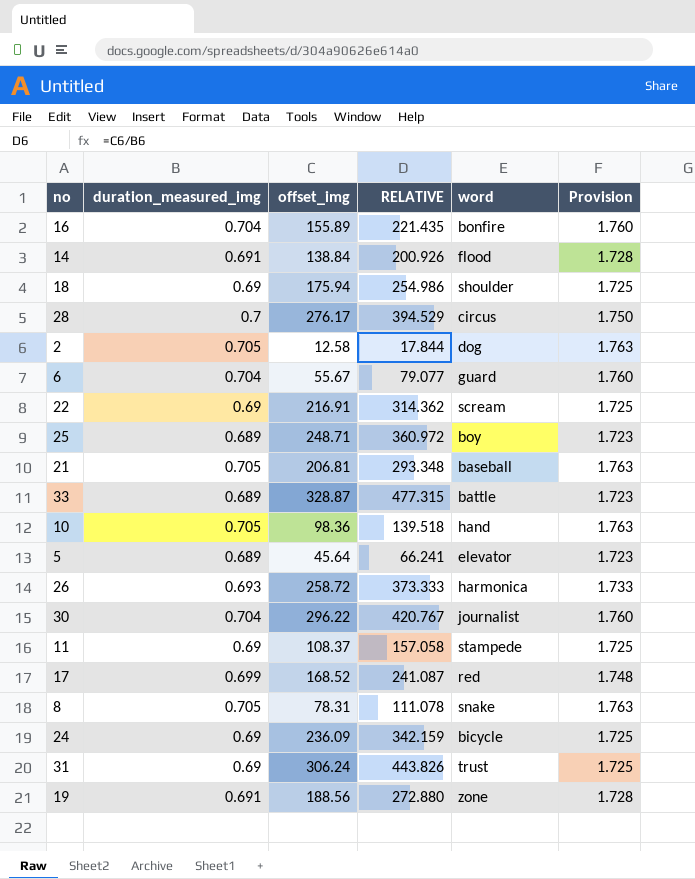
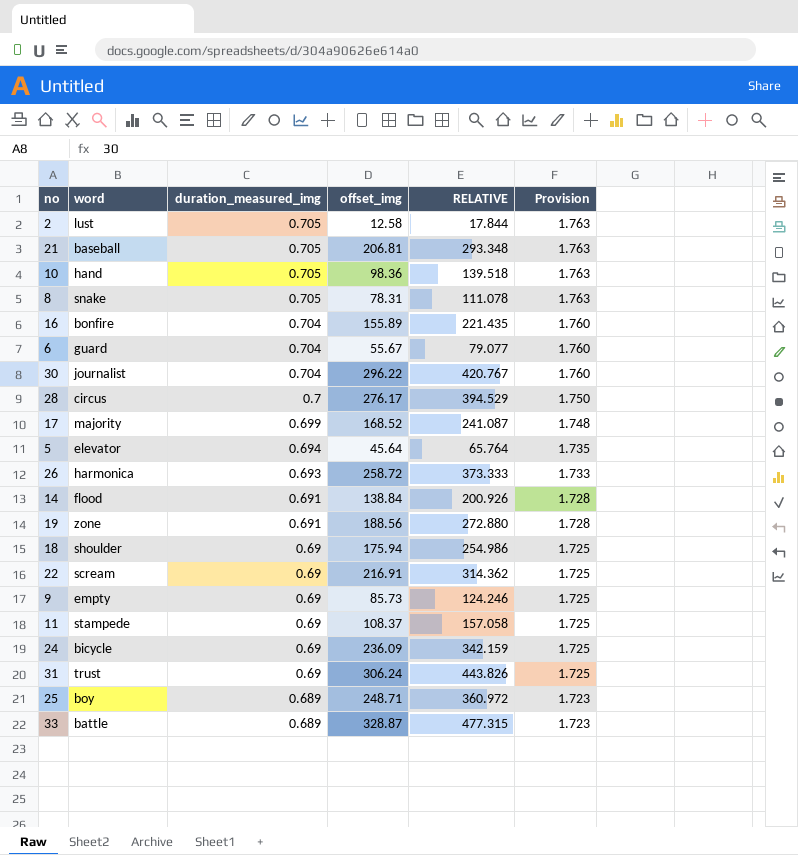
row order: none -> duration_measured_img descending
column word | position: 5 -> 2
2 | word: dog -> lust
17 | word: red -> majority
5 | duration_measured_img: 0.689 -> 0.694
5 | RELATIVE: 66.241 -> 65.764
5 | Provision: 1.723 -> 1.735
row 9: none -> empty | 0.69 | 85.73 | 124.246 | 1.725

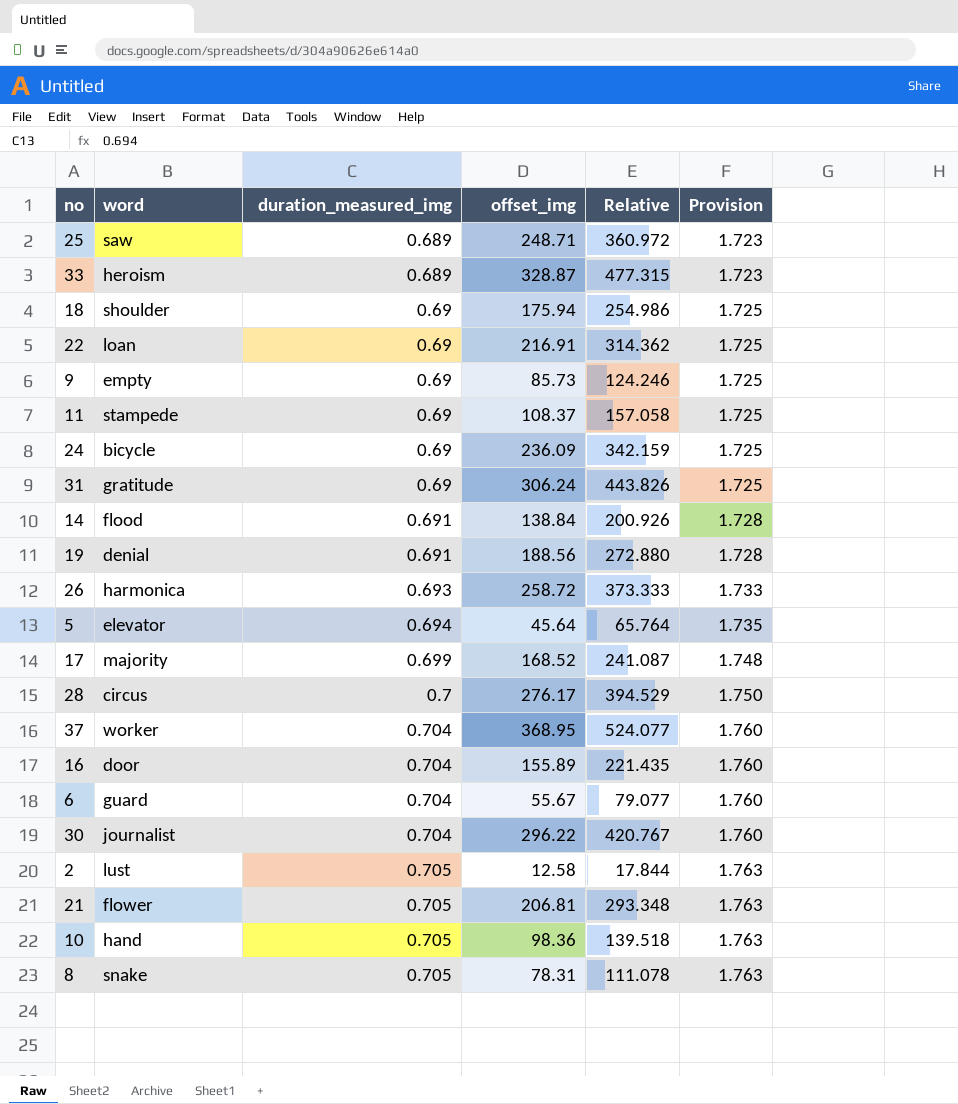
row order: duration_measured_img descending -> duration_measured_img ascending
column name: RELATIVE -> Relative
25 | word: boy -> saw
33 | word: battle -> heroism
22 | word: scream -> loan
31 | word: trust -> gratitude
19 | word: zone -> denial
row 37: none -> worker | 0.704 | 368.95 | 524.077 | 1.760
16 | word: bonfire -> door
21 | word: baseball -> flower

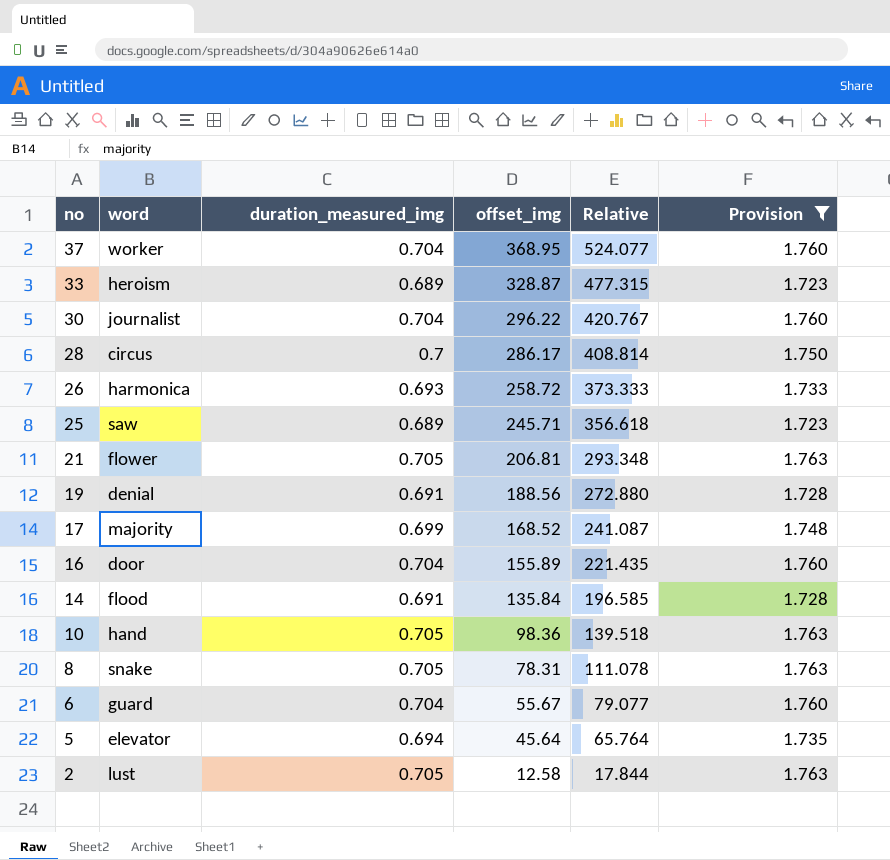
filter: none -> Provision != 1.725
row order: duration_measured_img ascending -> no descending
28 | offset_img: 276.17 -> 286.17
28 | Relative: 394.529 -> 408.814
25 | offset_img: 248.71 -> 245.71
25 | Relative: 360.972 -> 356.618
14 | offset_img: 138.84 -> 135.84
14 | Relative: 200.926 -> 196.585

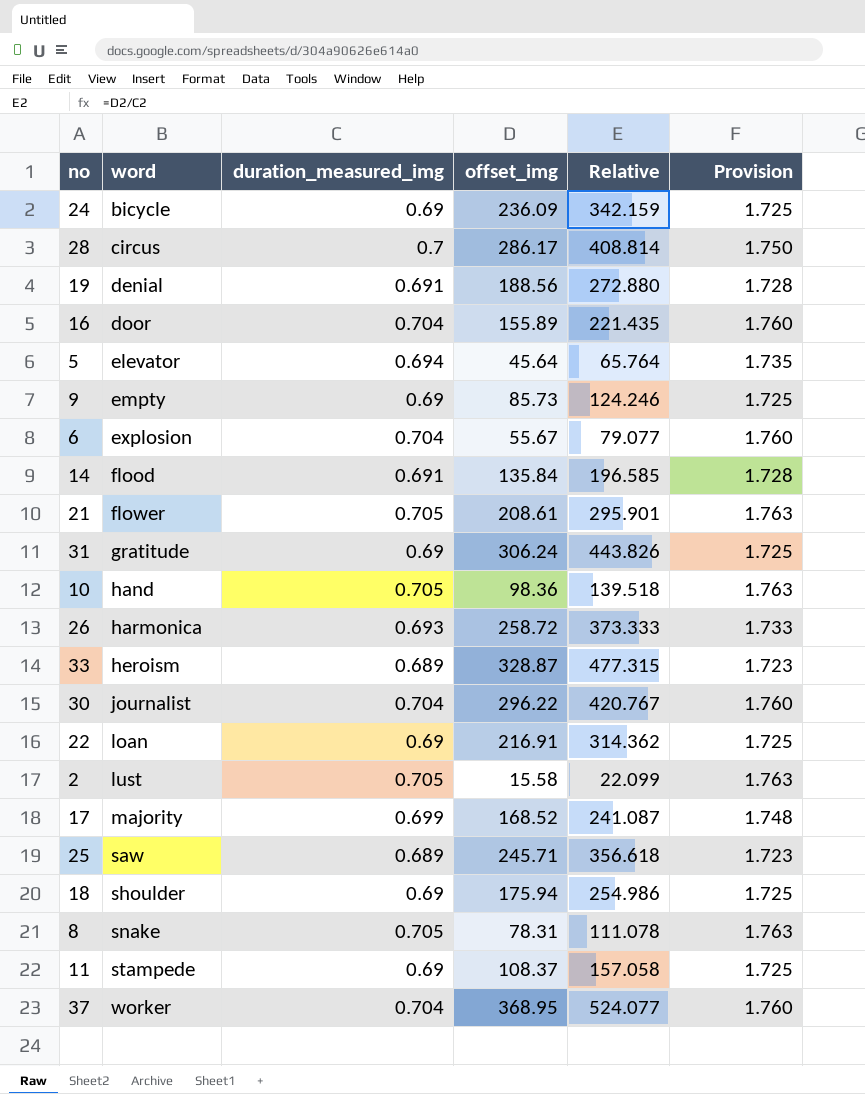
filter: Provision != 1.725 -> none
row order: no descending -> word ascending
6 | word: guard -> explosion
21 | offset_img: 206.81 -> 208.61
21 | Relative: 293.348 -> 295.901
2 | offset_img: 12.58 -> 15.58
2 | Relative: 17.844 -> 22.099

